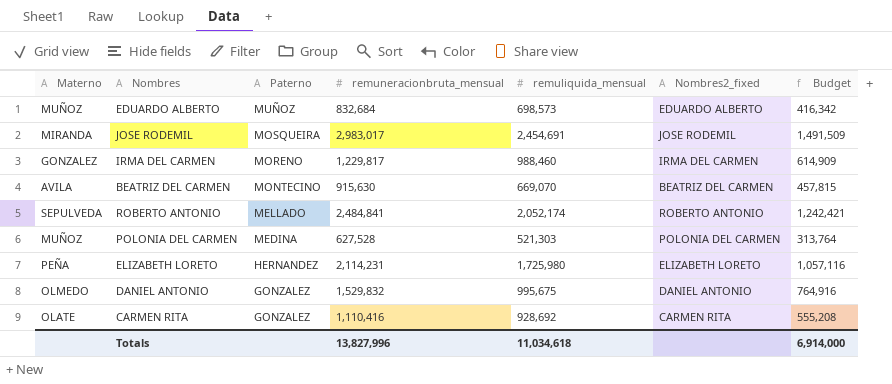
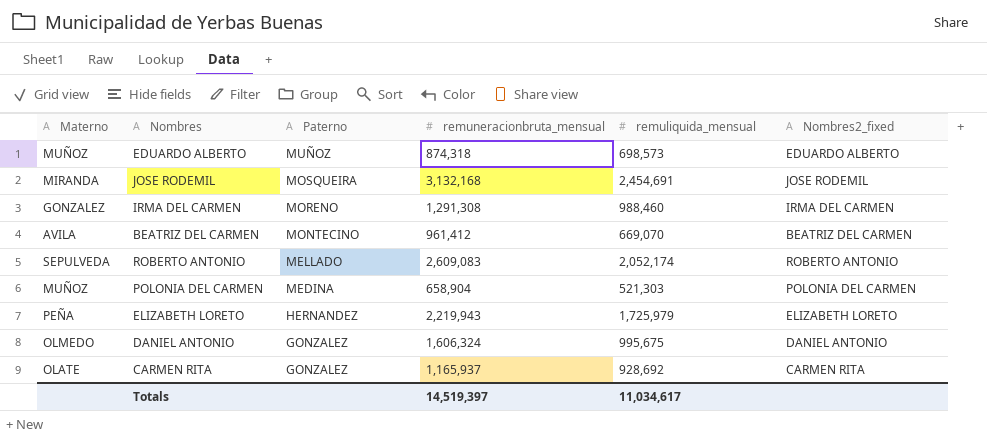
column Budget | formula: [remuneracionbruta_mensual] * 0.5 -> none
EDUARDO ALBERTO | remuneracionbruta_mensual: 832,684 -> 874,318
JOSE RODEMIL | remuneracionbruta_mensual: 2,983,017 -> 3,132,168
IRMA DEL CARMEN | remuneracionbruta_mensual: 1,229,817 -> 1,291,308
BEATRIZ DEL CARMEN | remuneracionbruta_mensual: 915,630 -> 961,412
ROBERTO ANTONIO | remuneracionbruta_mensual: 2,484,841 -> 2,609,083
POLONIA DEL CARMEN | remuneracionbruta_mensual: 627,528 -> 658,904
ELIZABETH LORETO | remuneracionbruta_mensual: 2,114,231 -> 2,219,943
ELIZABETH LORETO | remuliquida_mensual: 1,725,980 -> 1,725,979
DANIEL ANTONIO | remuneracionbruta_mensual: 1,529,832 -> 1,606,324
CARMEN RITA | remuneracionbruta_mensual: 1,110,416 -> 1,165,937
Totals | remuneracionbruta_mensual: 13,827,996 -> 14,519,397
Totals | remuliquida_mensual: 11,034,618 -> 11,034,617

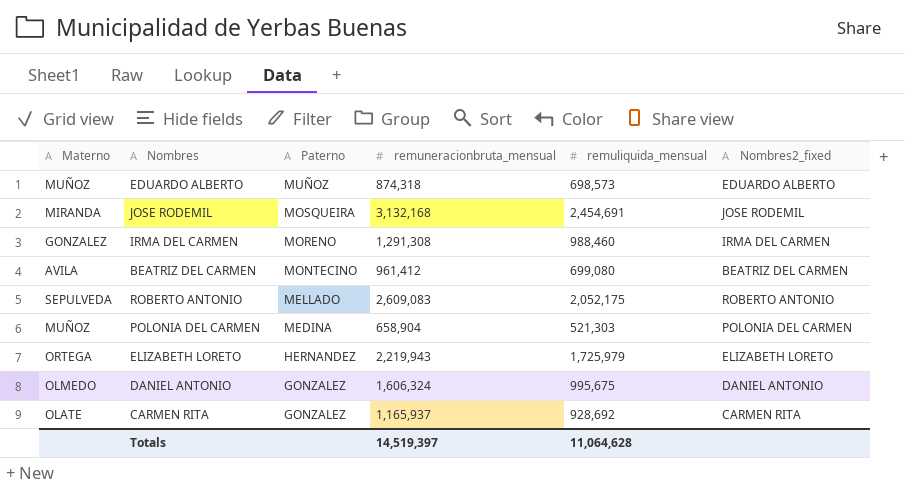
BEATRIZ DEL CARMEN | remuliquida_mensual: 669,070 -> 699,080
ROBERTO ANTONIO | remuliquida_mensual: 2,052,174 -> 2,052,175
ELIZABETH LORETO | Materno: PEÑA -> ORTEGA
Totals | remuliquida_mensual: 11,034,617 -> 11,064,628

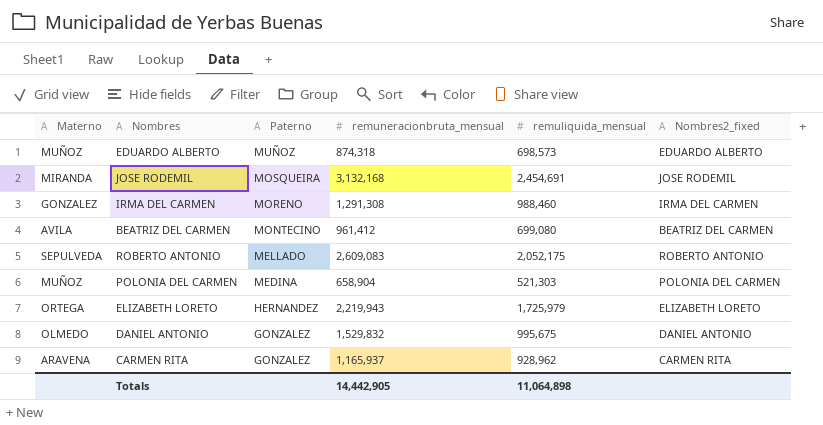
DANIEL ANTONIO | remuneracionbruta_mensual: 1,606,324 -> 1,529,832
CARMEN RITA | Materno: OLATE -> ARAVENA
CARMEN RITA | remuliquida_mensual: 928,692 -> 928,962
Totals | remuneracionbruta_mensual: 14,519,397 -> 14,442,905
Totals | remuliquida_mensual: 11,064,628 -> 11,064,898

